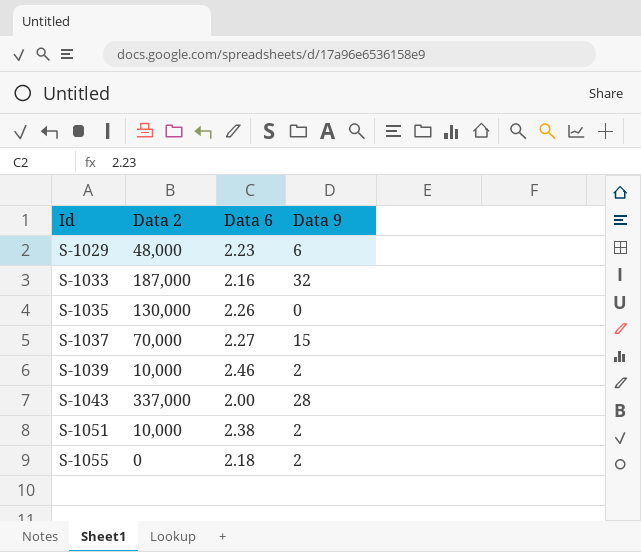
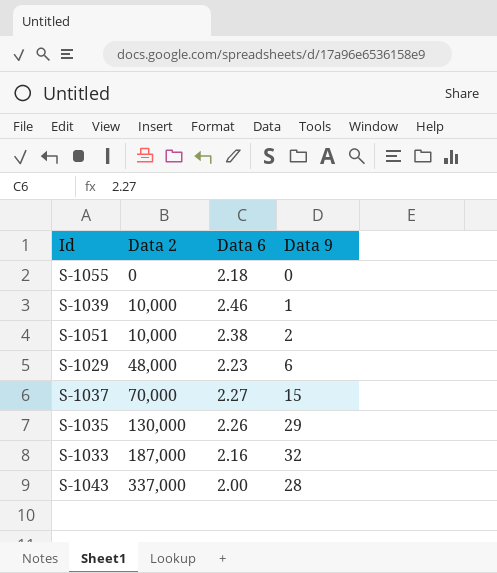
row order: Id ascending -> Data 2 ascending
S-1055 | Data 9: 2 -> 0
S-1039 | Data 9: 2 -> 1
S-1035 | Data 9: 0 -> 29

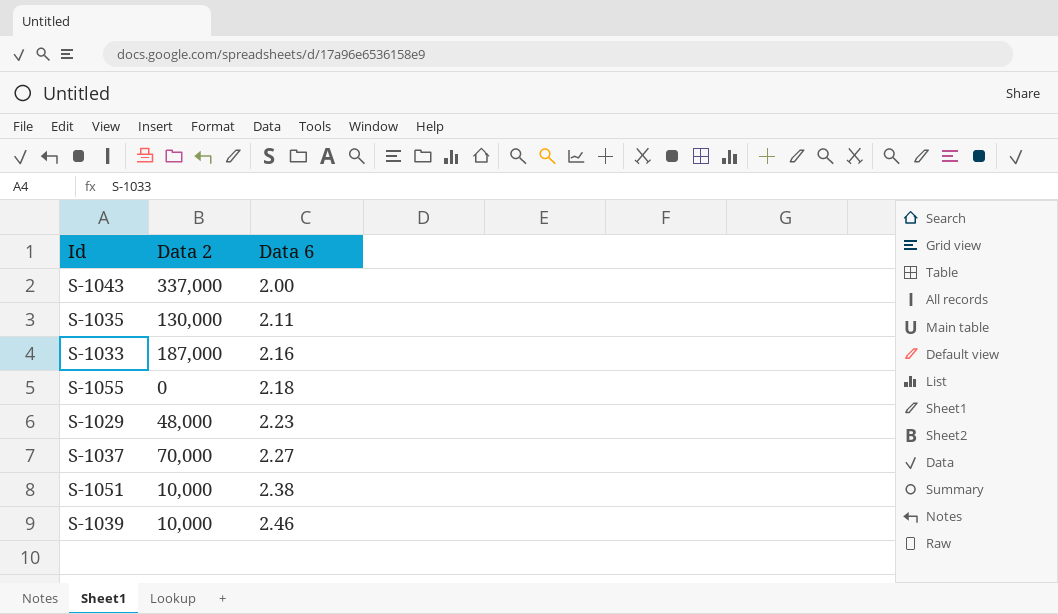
row order: Data 2 ascending -> Data 6 ascending
column Data 9 | position: 4 -> none
S-1035 | Data 6: 2.26 -> 2.11

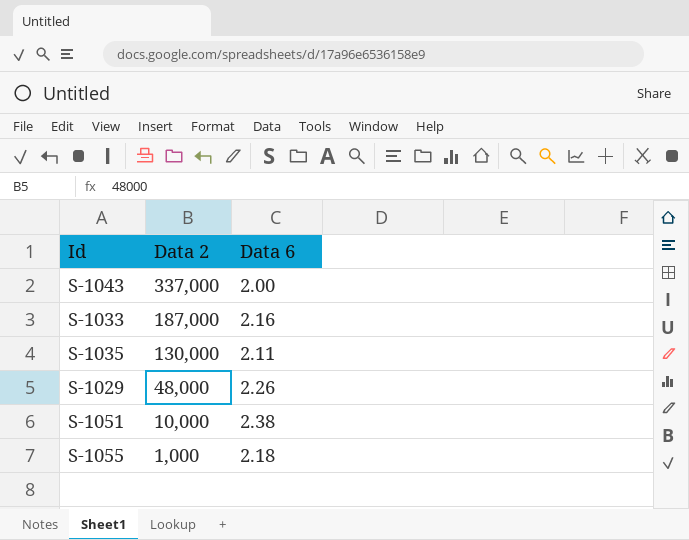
row order: Data 6 ascending -> Data 2 descending
row S-1037: 70,000 | 2.27 -> none
row S-1039: 10,000 | 2.46 -> none
S-1029 | Data 6: 2.23 -> 2.26
S-1055 | Data 2: 0 -> 1,000

